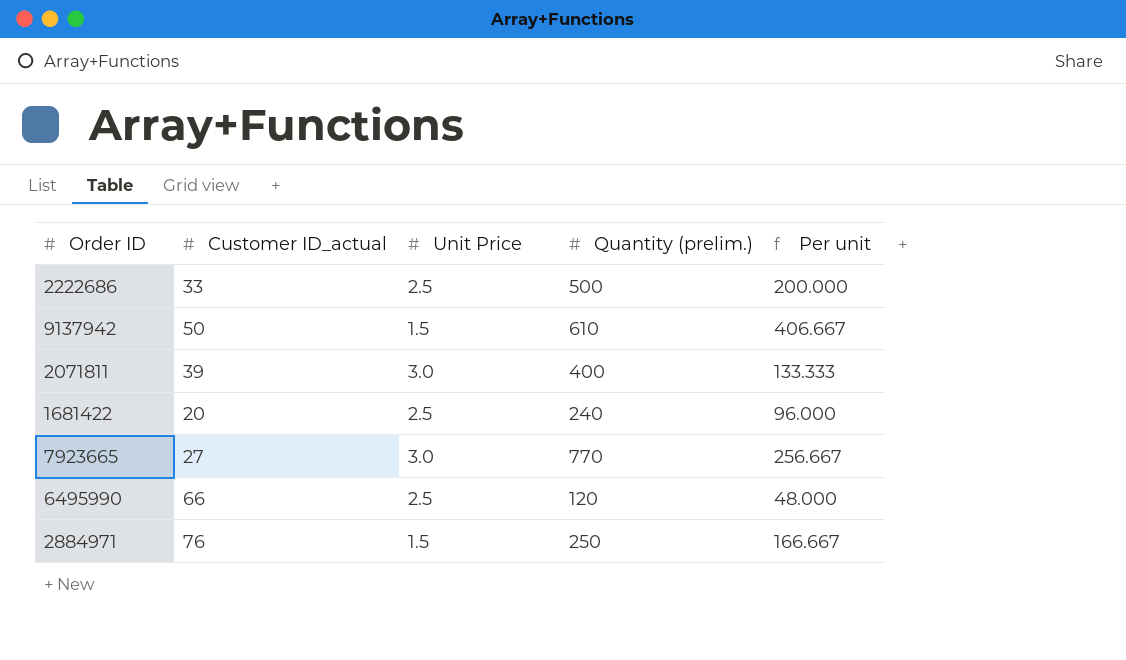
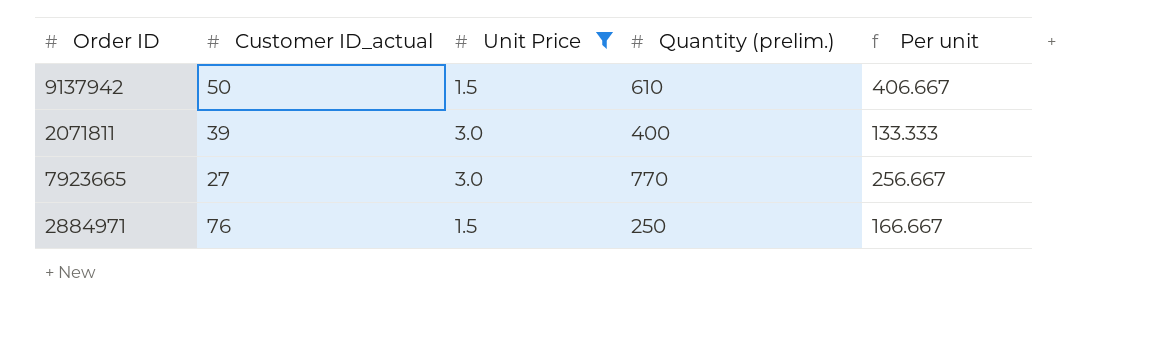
filter: none -> Unit Price != 2.5

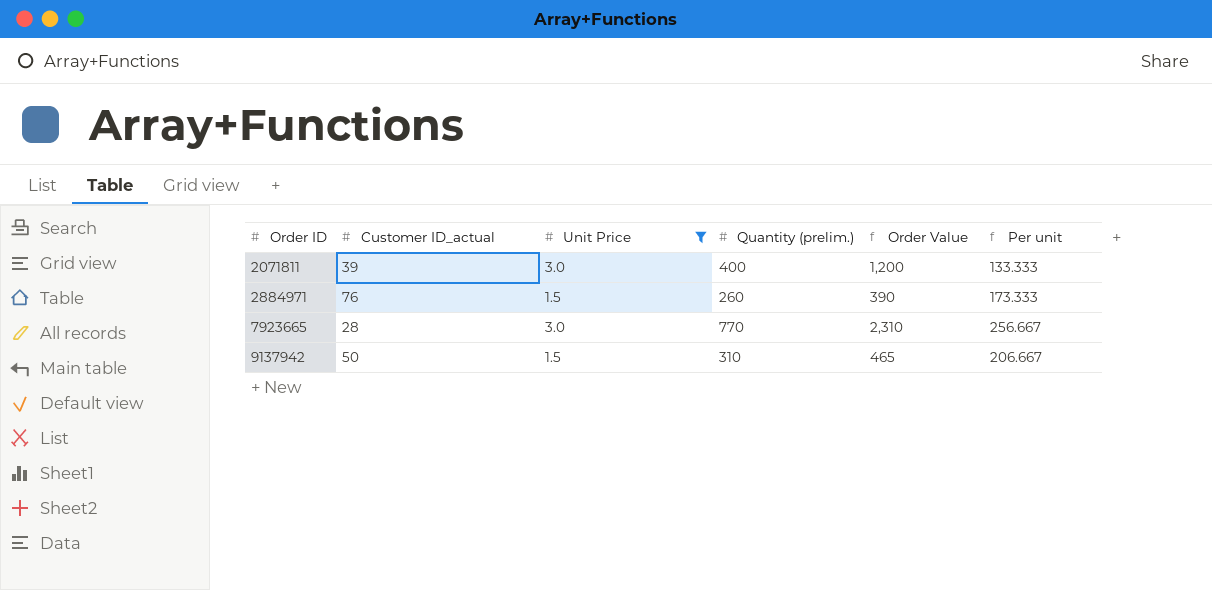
row order: none -> Order ID ascending
column Order Value | formula: none -> [Unit Price] * [Quantity (prelim.)]
2884971 | Quantity (prelim.): 250 -> 260
2884971 | Per unit: 166.667 -> 173.333
7923665 | Customer ID_actual: 27 -> 28
9137942 | Quantity (prelim.): 610 -> 310
9137942 | Per unit: 406.667 -> 206.667

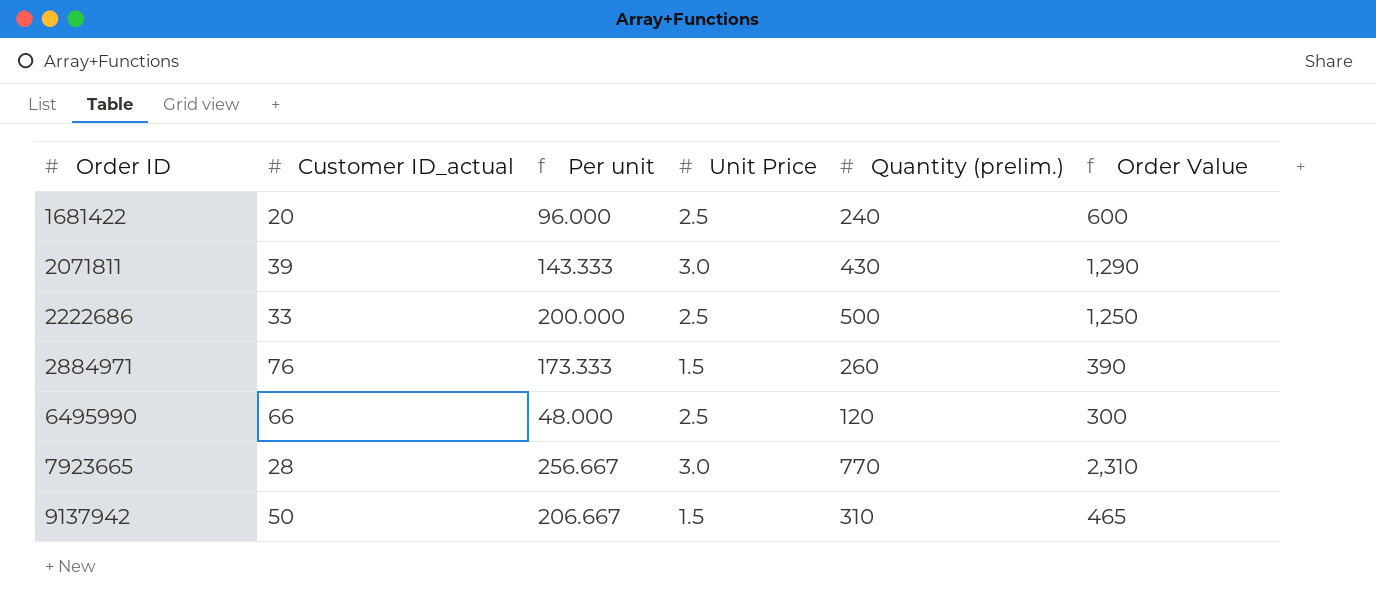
filter: Unit Price != 2.5 -> none
column Per unit | position: 6 -> 3
2071811 | Per unit: 133.333 -> 143.333
2071811 | Quantity (prelim.): 400 -> 430
2071811 | Order Value: 1,200 -> 1,290

